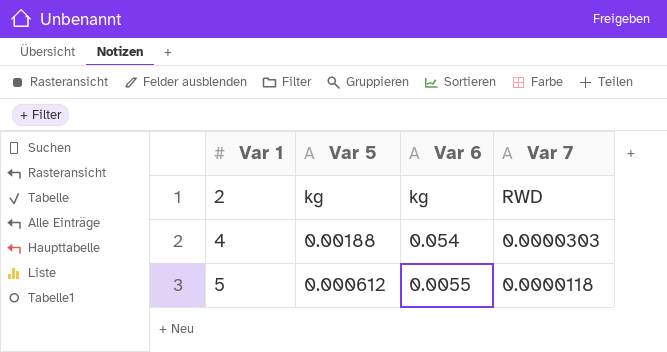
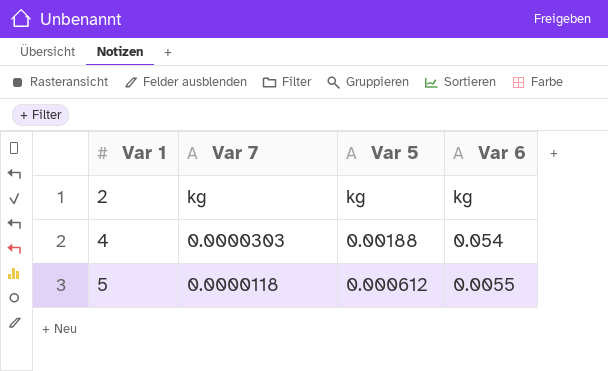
column Var 7 | position: 4 -> 2
2 | Var 7: RWD -> kg

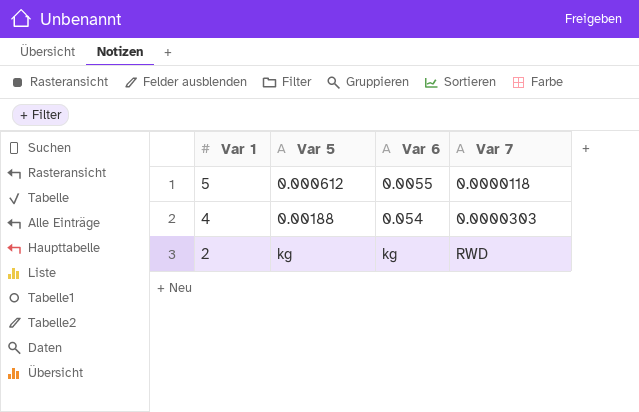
row order: Var 1 ascending -> Var 1 descending
column Var 7 | position: 2 -> 4
2 | Var 7: kg -> RWD

